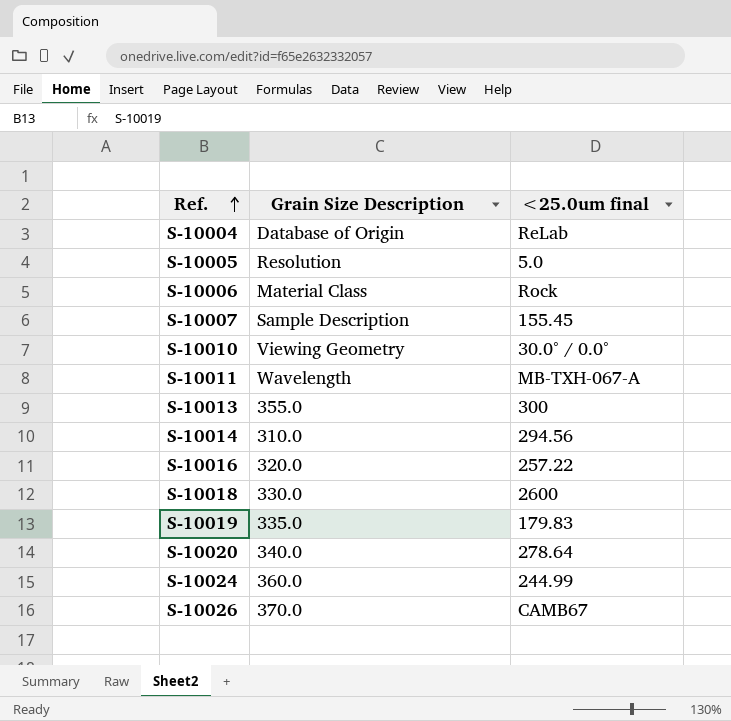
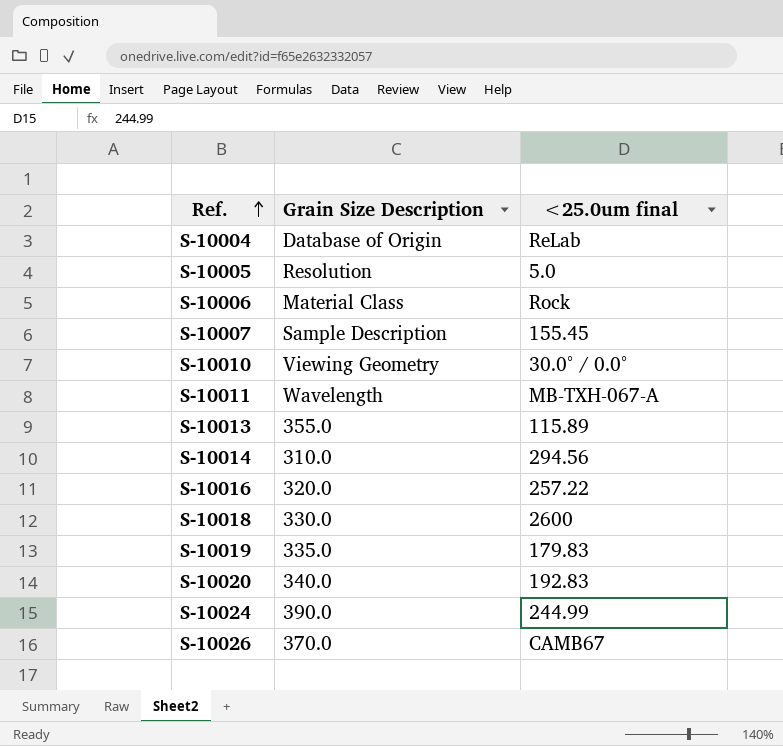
S-10013 | <25.0um final: 300 -> 115.89
S-10020 | <25.0um final: 278.64 -> 192.83
S-10024 | Grain Size Description: 360.0 -> 390.0

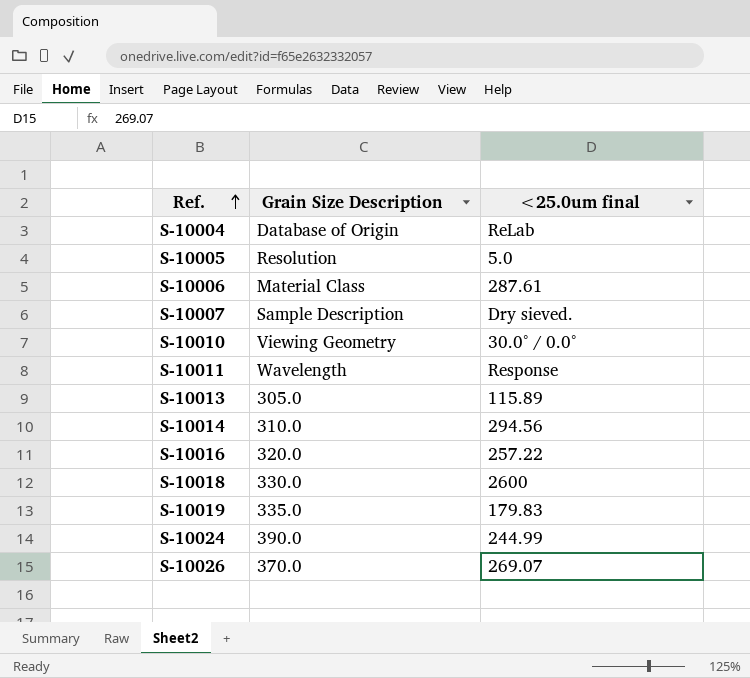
row S-10020: 340.0 | 192.83 -> none
S-10006 | <25.0um final: Rock -> 287.61
S-10007 | <25.0um final: 155.45 -> Dry sieved.
S-10011 | <25.0um final: MB-TXH-067-A -> Response
S-10013 | Grain Size Description: 355.0 -> 305.0
S-10026 | <25.0um final: CAMB67 -> 269.07

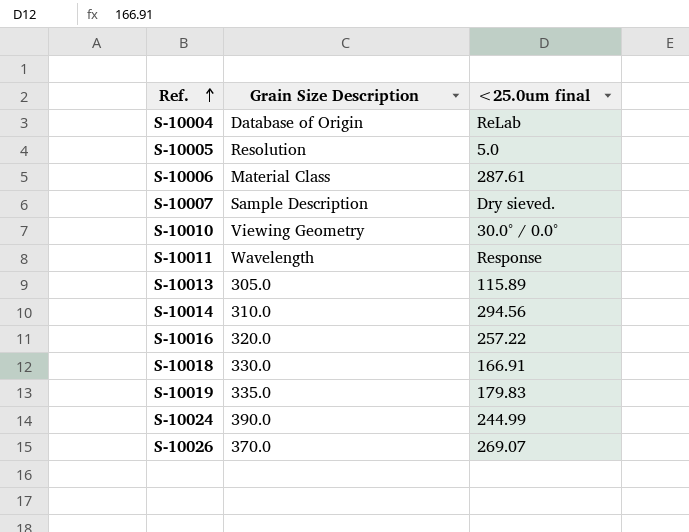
S-10018 | <25.0um final: 2600 -> 166.91

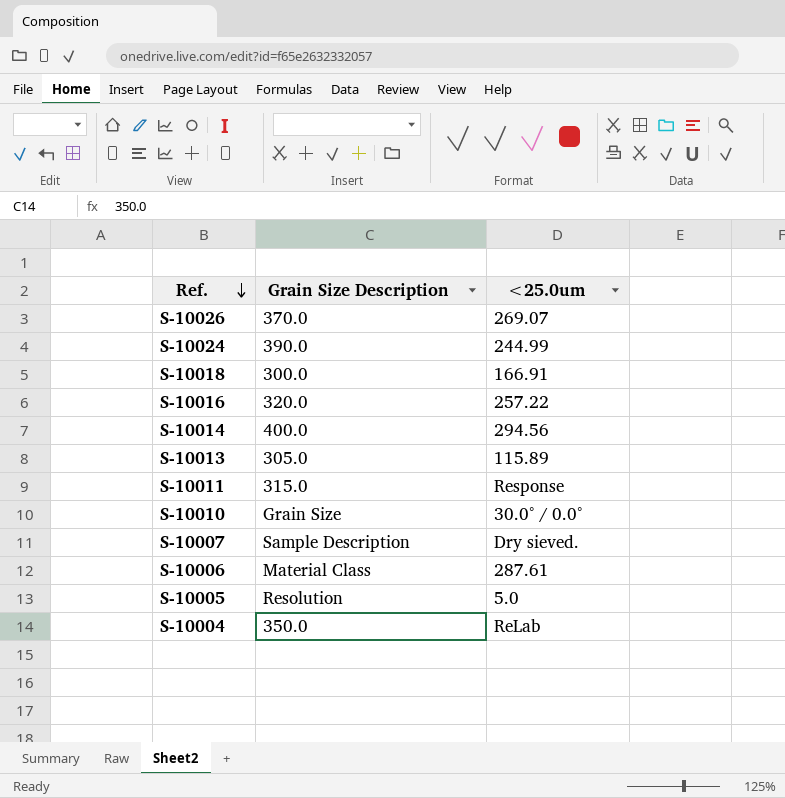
row order: Ref. ascending -> Ref. descending
column name: <25.0um final -> <25.0um
row S-10019: 335.0 | 179.83 -> none
S-10018 | Grain Size Description: 330.0 -> 300.0
S-10014 | Grain Size Description: 310.0 -> 400.0
S-10011 | Grain Size Description: Wavelength -> 315.0
S-10010 | Grain Size Description: Viewing Geometry -> Grain Size
S-10004 | Grain Size Description: Database of Origin -> 350.0

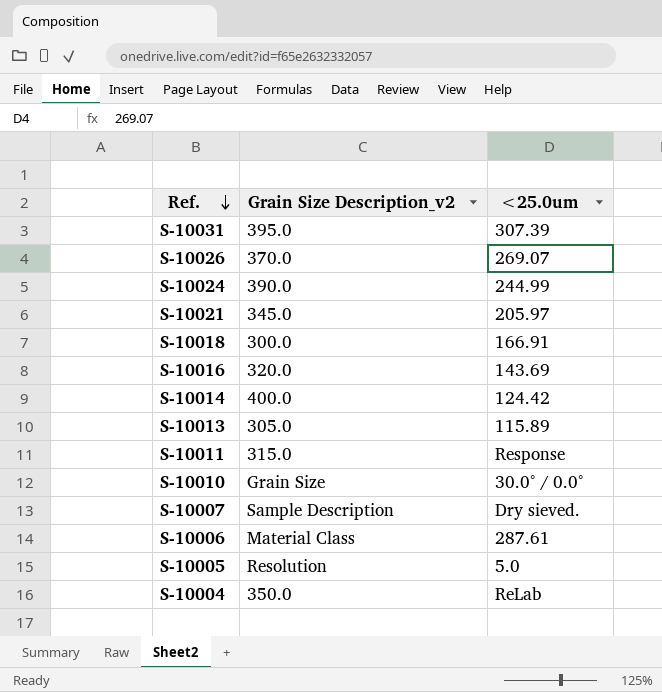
column name: Grain Size Description -> Grain Size Description_v2
row S-10031: none -> 395.0 | 307.39
row S-10021: none -> 345.0 | 205.97
S-10016 | <25.0um: 257.22 -> 143.69
S-10014 | <25.0um: 294.56 -> 124.42

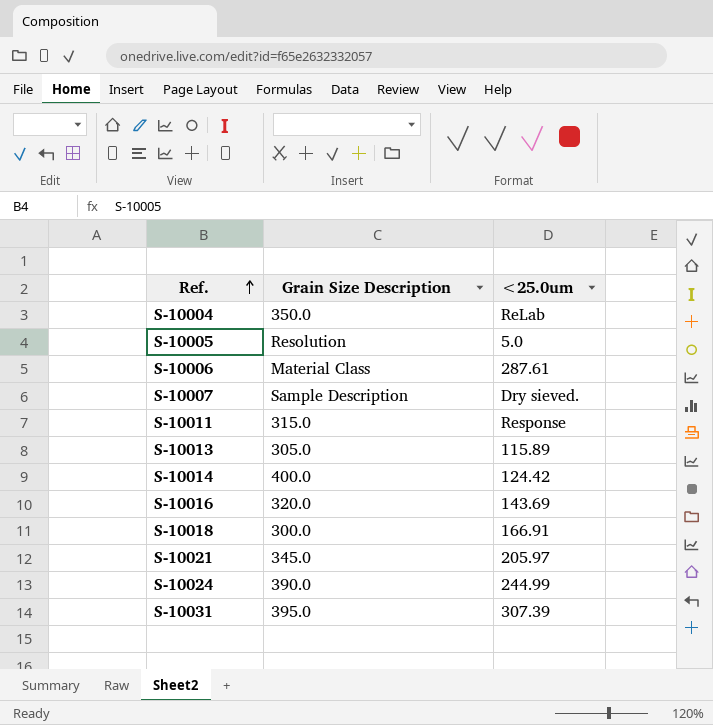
row order: Ref. descending -> Ref. ascending
column name: Grain Size Description_v2 -> Grain Size Description
row S-10026: 370.0 | 269.07 -> none
row S-10010: Grain Size | 30.0° / 0.0° -> none

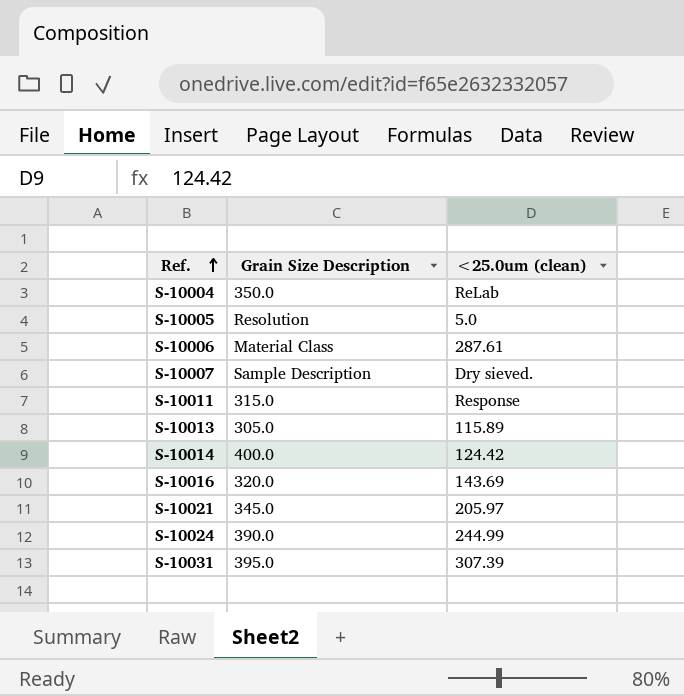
column name: <25.0um -> <25.0um (clean)
row S-10018: 300.0 | 166.91 -> none

